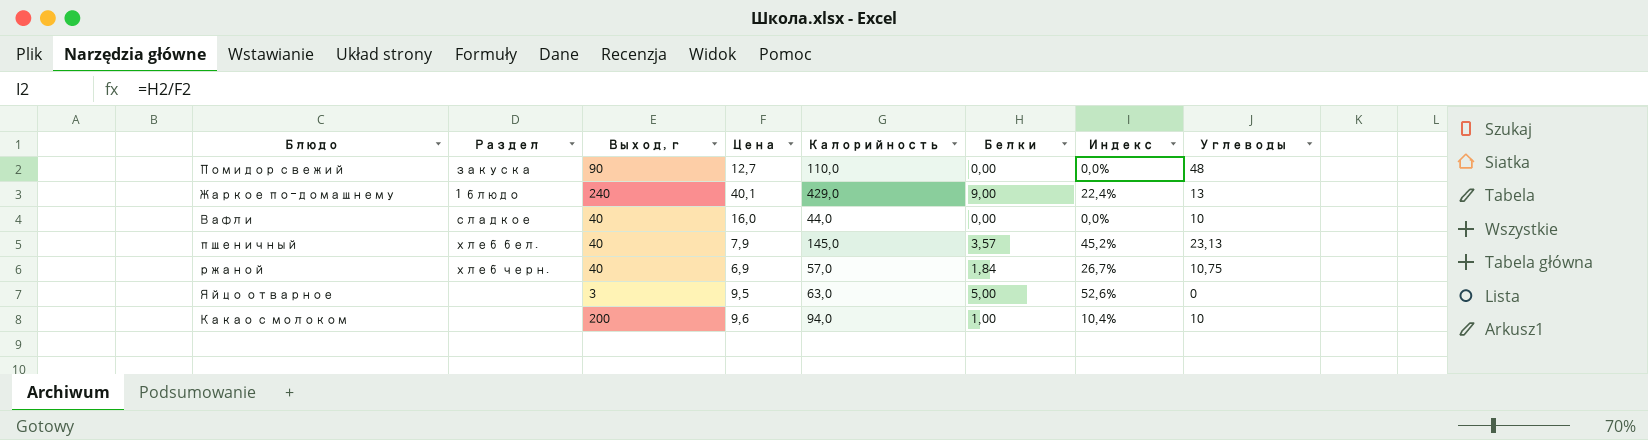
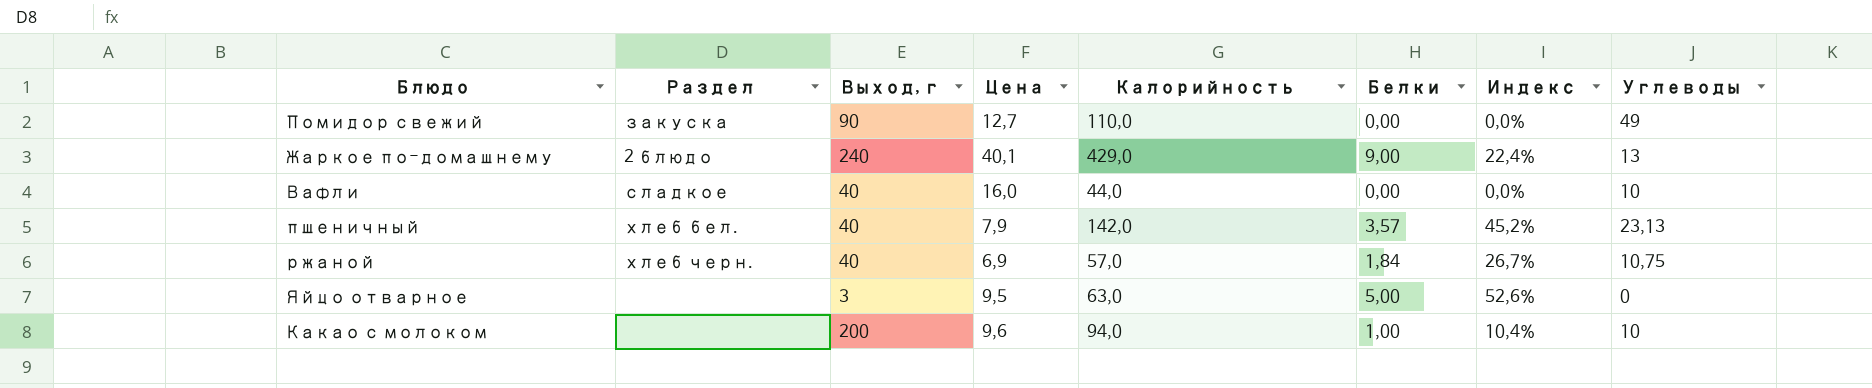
Помидор свежий | Углеводы: 48 -> 49
Жаркое по-домашнему | Раздел: 1 блюдо -> 2 блюдо
пшеничный | Калорийность: 145,0 -> 142,0

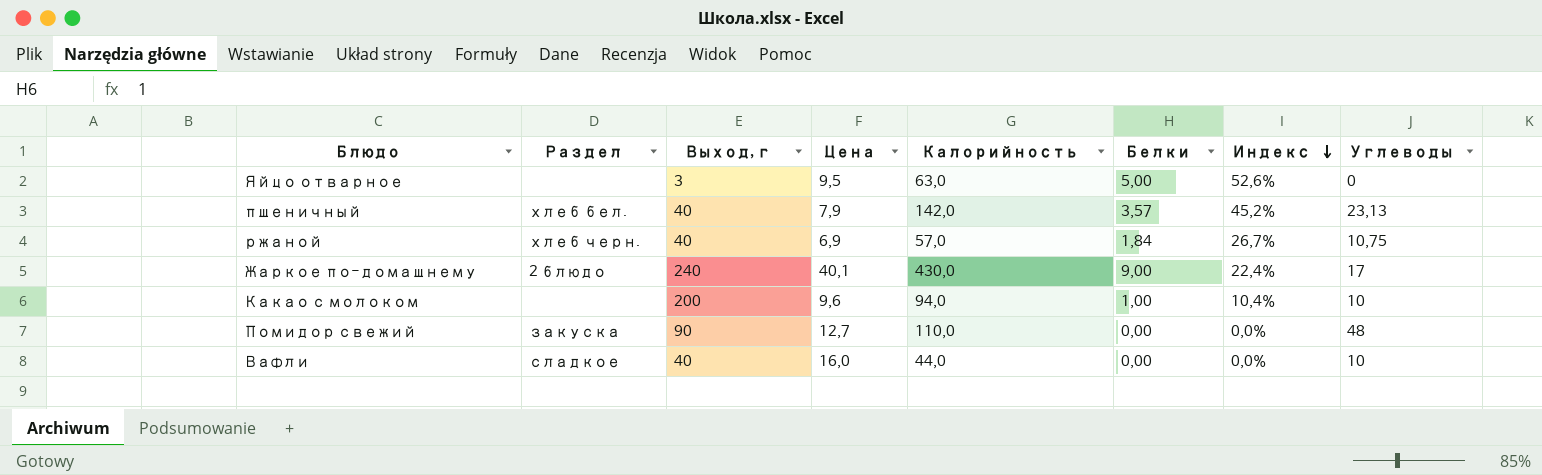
row order: none -> Индекс descending
Жаркое по-домашнему | Калорийность: 429,0 -> 430,0
Жаркое по-домашнему | Углеводы: 13 -> 17
Помидор свежий | Углеводы: 49 -> 48

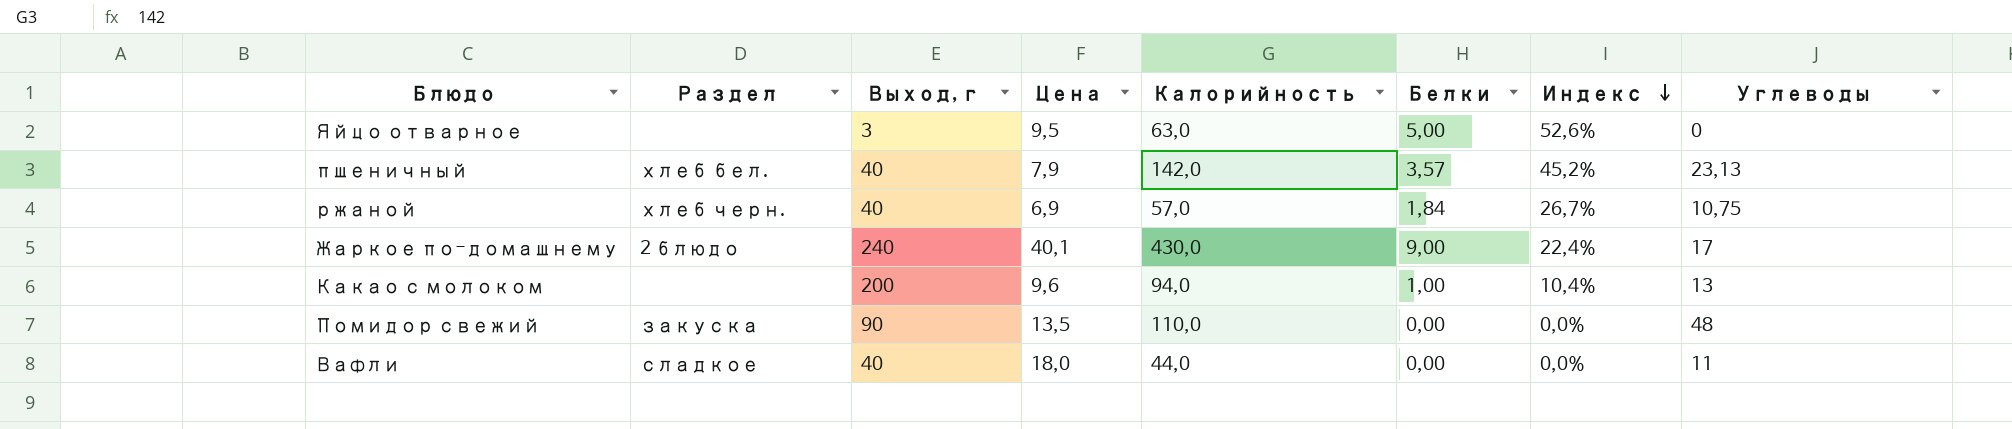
Какао с молоком | Углеводы: 10 -> 13
Помидор свежий | Цена: 12,7 -> 13,5
Вафли | Цена: 16,0 -> 18,0
Вафли | Углеводы: 10 -> 11

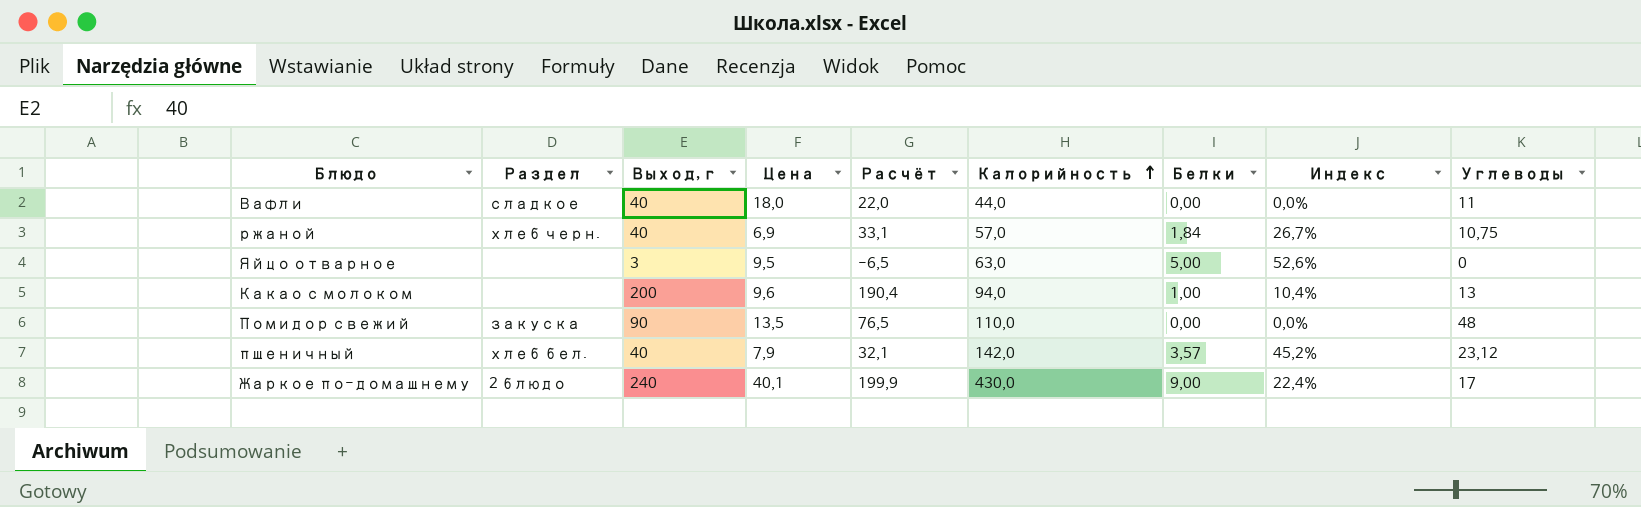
row order: Индекс descending -> Калорийность ascending
column Расчёт | formula: none -> [Выход, г] - [Цена]
пшеничный | Углеводы: 23,13 -> 23,12

